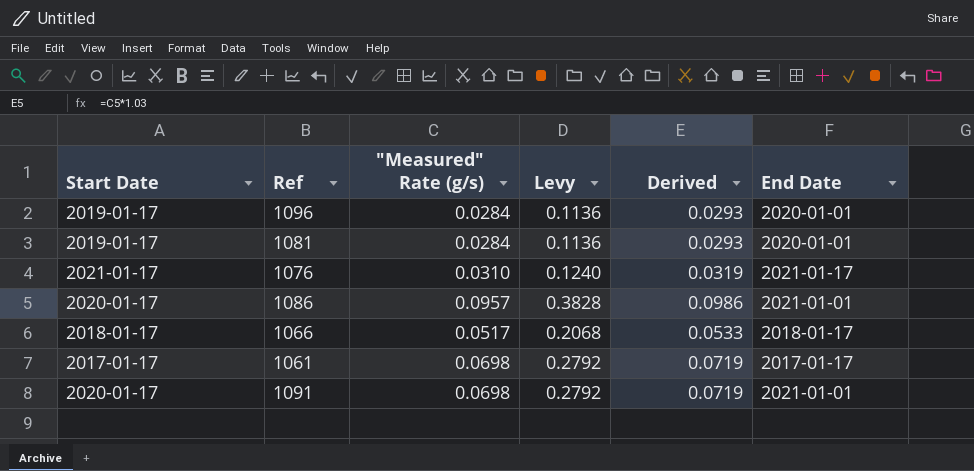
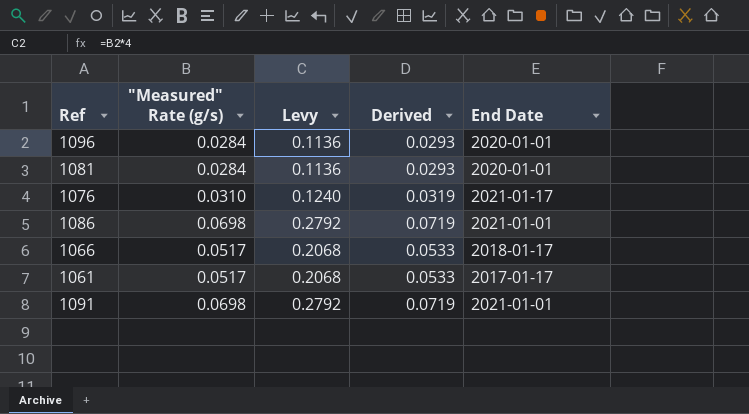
column Start Date | position: 1 -> none
1086 | "Measured" Rate (g/s): 0.0957 -> 0.0698
1086 | Levy: 0.3828 -> 0.2792
1086 | Derived: 0.0986 -> 0.0719
1061 | "Measured" Rate (g/s): 0.0698 -> 0.0517
1061 | Levy: 0.2792 -> 0.2068
1061 | Derived: 0.0719 -> 0.0533

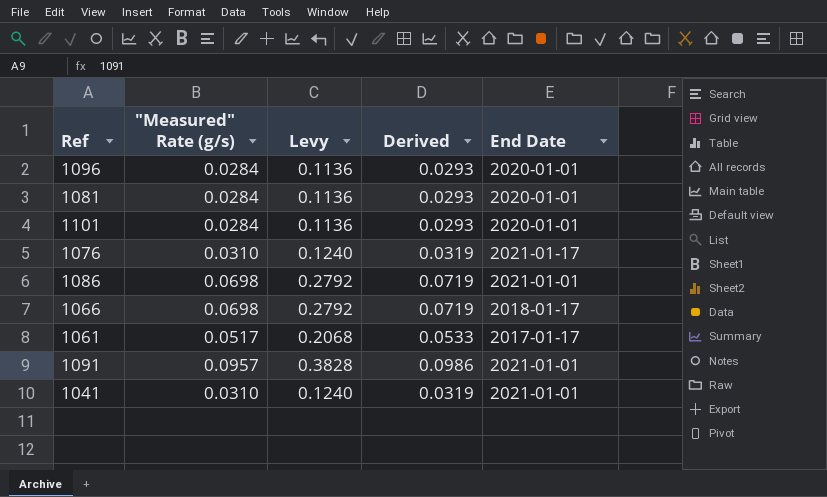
row 1101: none -> 0.0284 | 0.1136 | 0.0293 | 2020-01-01
1066 | "Measured" Rate (g/s): 0.0517 -> 0.0698
1066 | Levy: 0.2068 -> 0.2792
1066 | Derived: 0.0533 -> 0.0719
1091 | "Measured" Rate (g/s): 0.0698 -> 0.0957
1091 | Levy: 0.2792 -> 0.3828
1091 | Derived: 0.0719 -> 0.0986
row 1041: none -> 0.0310 | 0.1240 | 0.0319 | 2021-01-01

